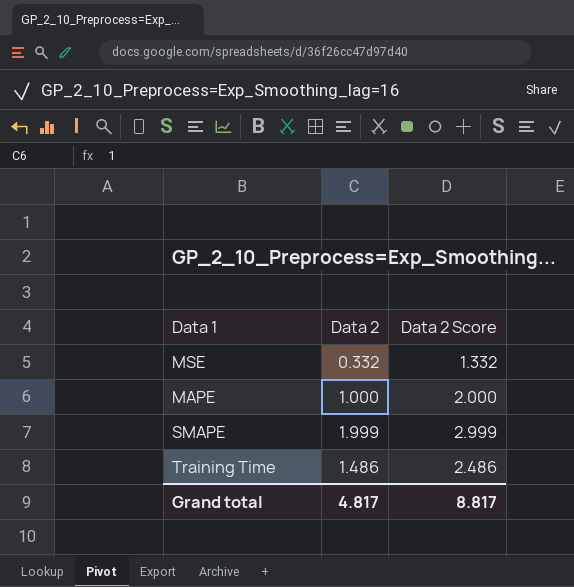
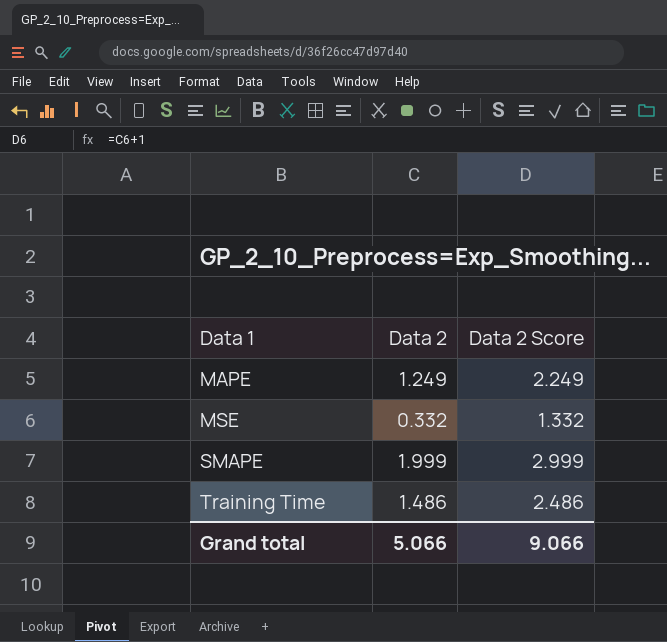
row order: none -> Data 1 ascending
MAPE | Data 2: 1.000 -> 1.249
MAPE | Data 2 Score: 2.000 -> 2.249
Grand total | Data 2: 4.817 -> 5.066
Grand total | Data 2 Score: 8.817 -> 9.066

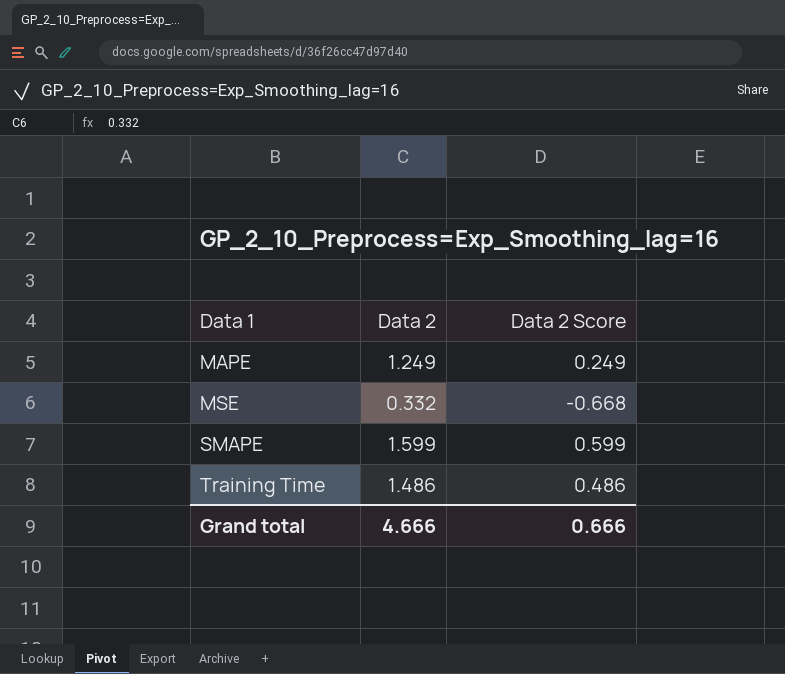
column Data 2 Score | formula: [Data 2] + 1 -> [Data 2] - 1
SMAPE | Data 2: 1.999 -> 1.599
Grand total | Data 2: 5.066 -> 4.666
Grand total | Data 2 Score: 9.066 -> 0.666

